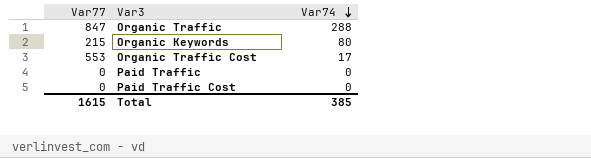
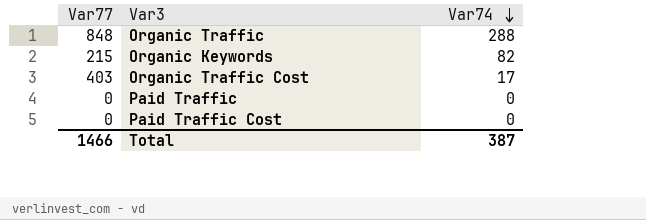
Organic Traffic | Var77: 847 -> 848
Organic Keywords | Var74: 80 -> 82
Organic Traffic Cost | Var77: 553 -> 403
Total | Var77: 1615 -> 1466
Total | Var74: 385 -> 387

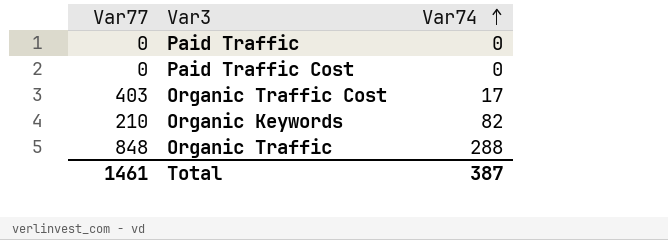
row order: Var74 descending -> Var74 ascending
Organic Keywords | Var77: 215 -> 210
Total | Var77: 1466 -> 1461

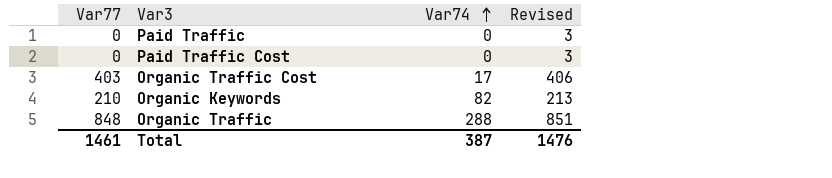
column Revised | formula: none -> [Var77] + 3

